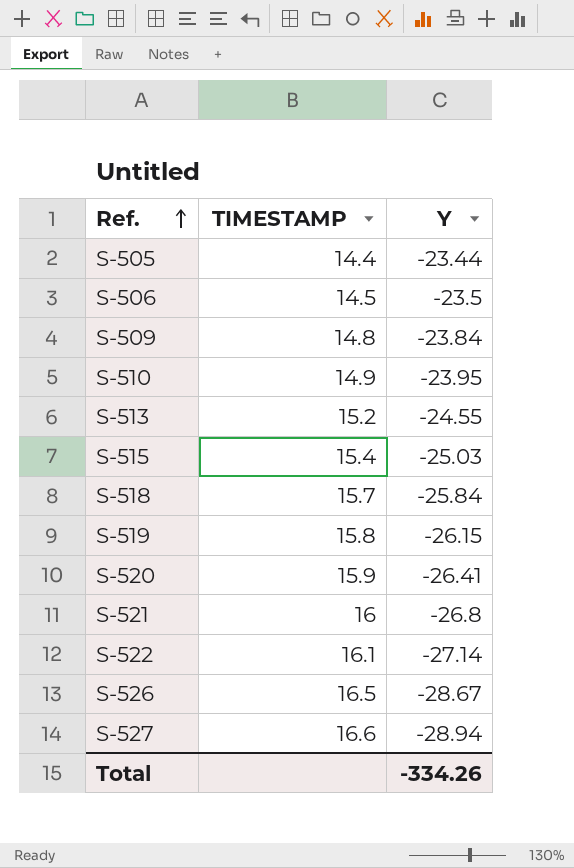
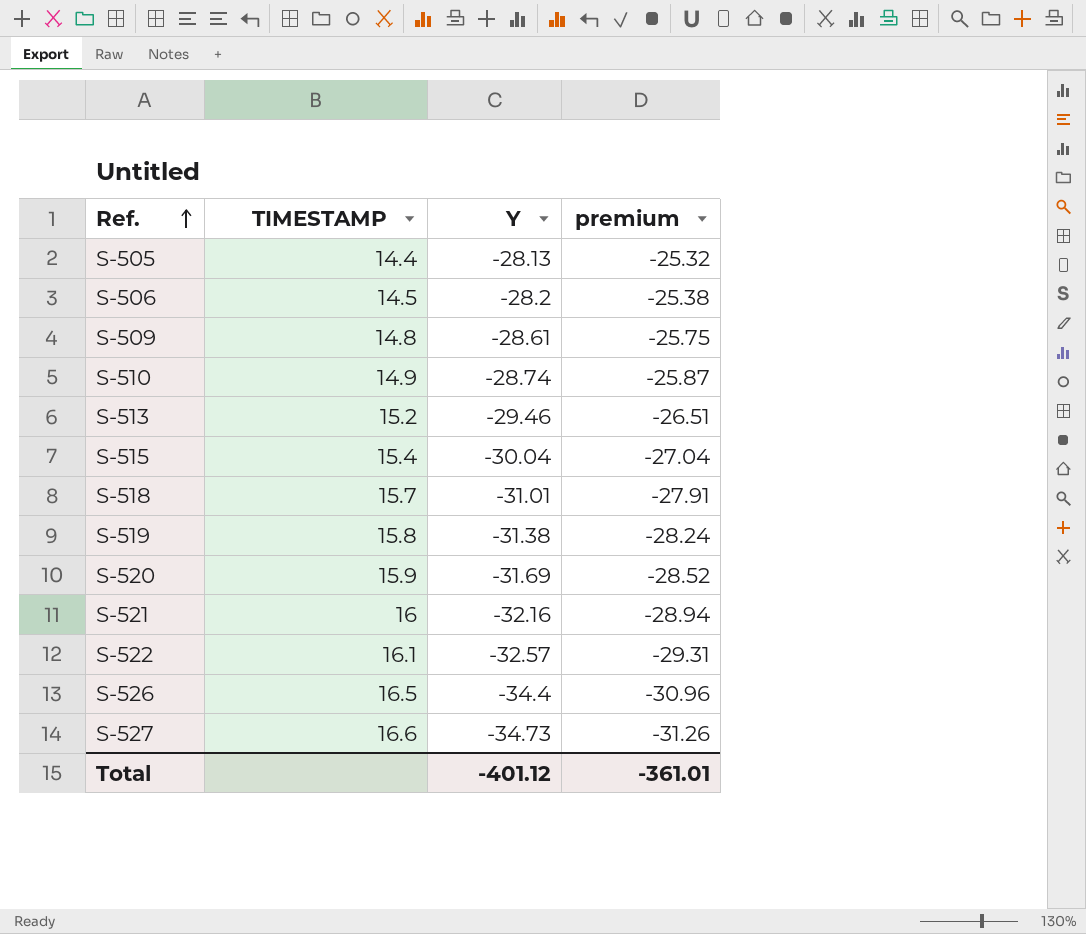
column premium | formula: none -> [Y] * 0.9
S-505 | Y: -23.44 -> -28.13
S-506 | Y: -23.5 -> -28.2
S-509 | Y: -23.84 -> -28.61
S-510 | Y: -23.95 -> -28.74
S-513 | Y: -24.55 -> -29.46
S-515 | Y: -25.03 -> -30.04
S-518 | Y: -25.84 -> -31.01
S-519 | Y: -26.15 -> -31.38
S-520 | Y: -26.41 -> -31.69
S-521 | Y: -26.8 -> -32.16
S-522 | Y: -27.14 -> -32.57
S-526 | Y: -28.67 -> -34.4
S-527 | Y: -28.94 -> -34.73
Total | Y: -334.26 -> -401.12

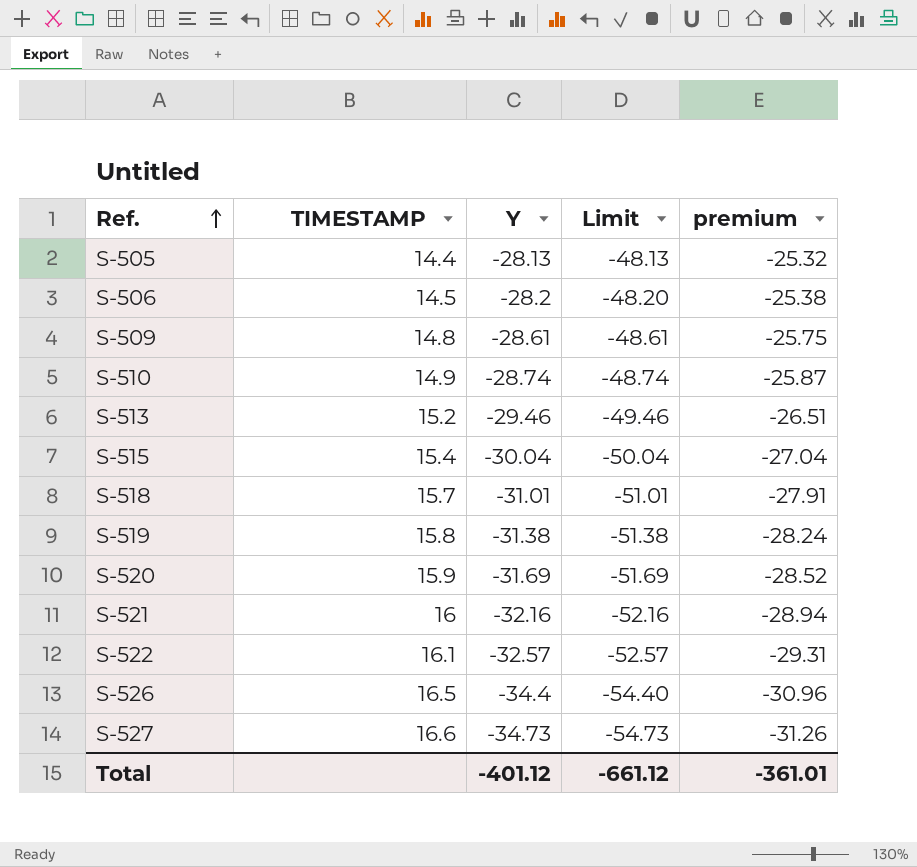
column Limit | formula: none -> [Y] - 20

